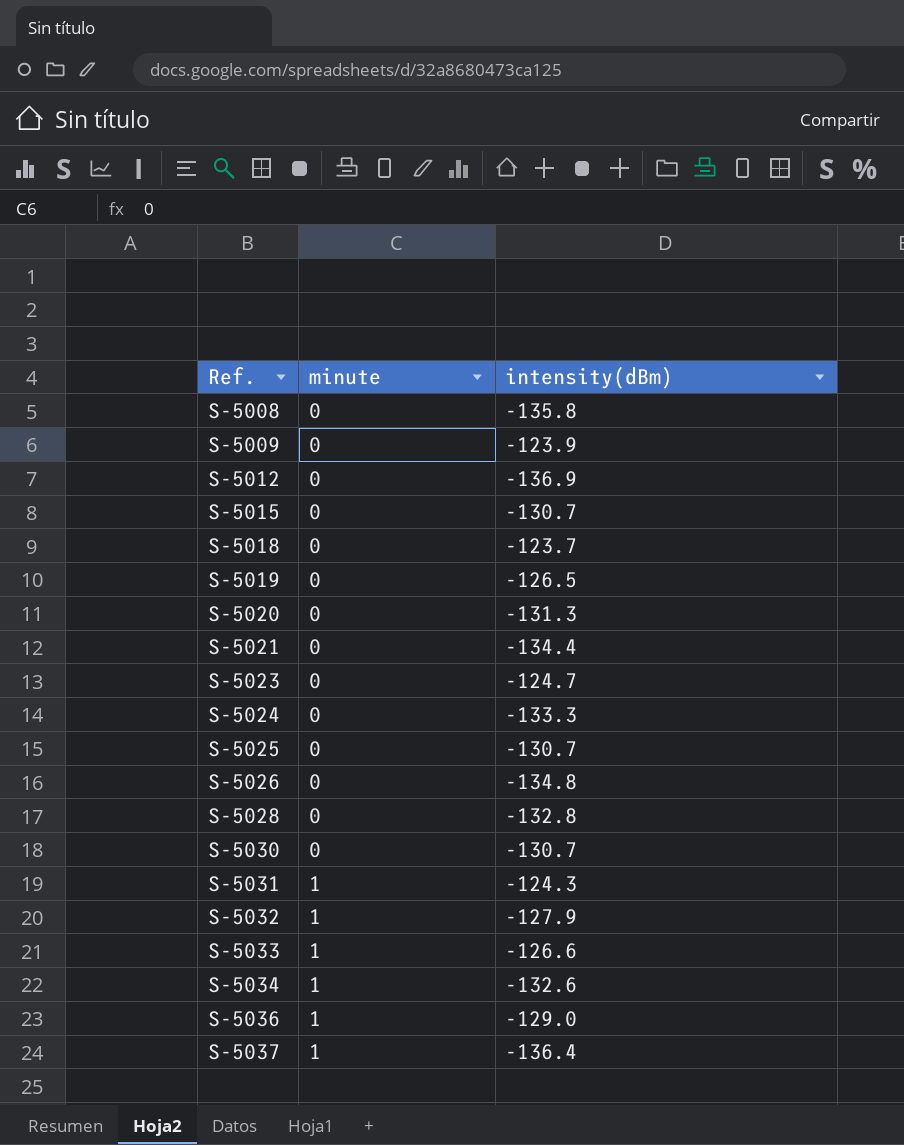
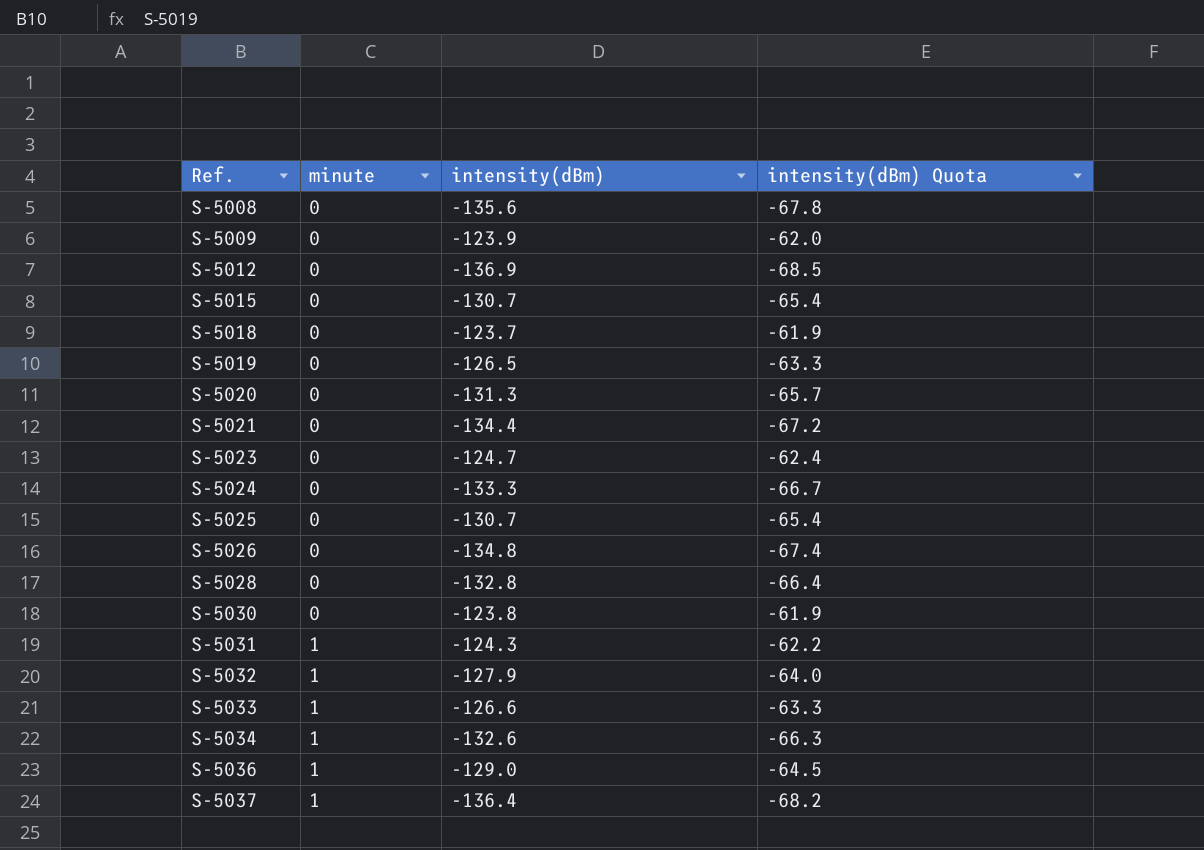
column intensity(dBm) Quota | formula: none -> [intensity(dBm)] * 0.5
S-5008 | intensity(dBm): -135.8 -> -135.6
S-5030 | intensity(dBm): -130.7 -> -123.8

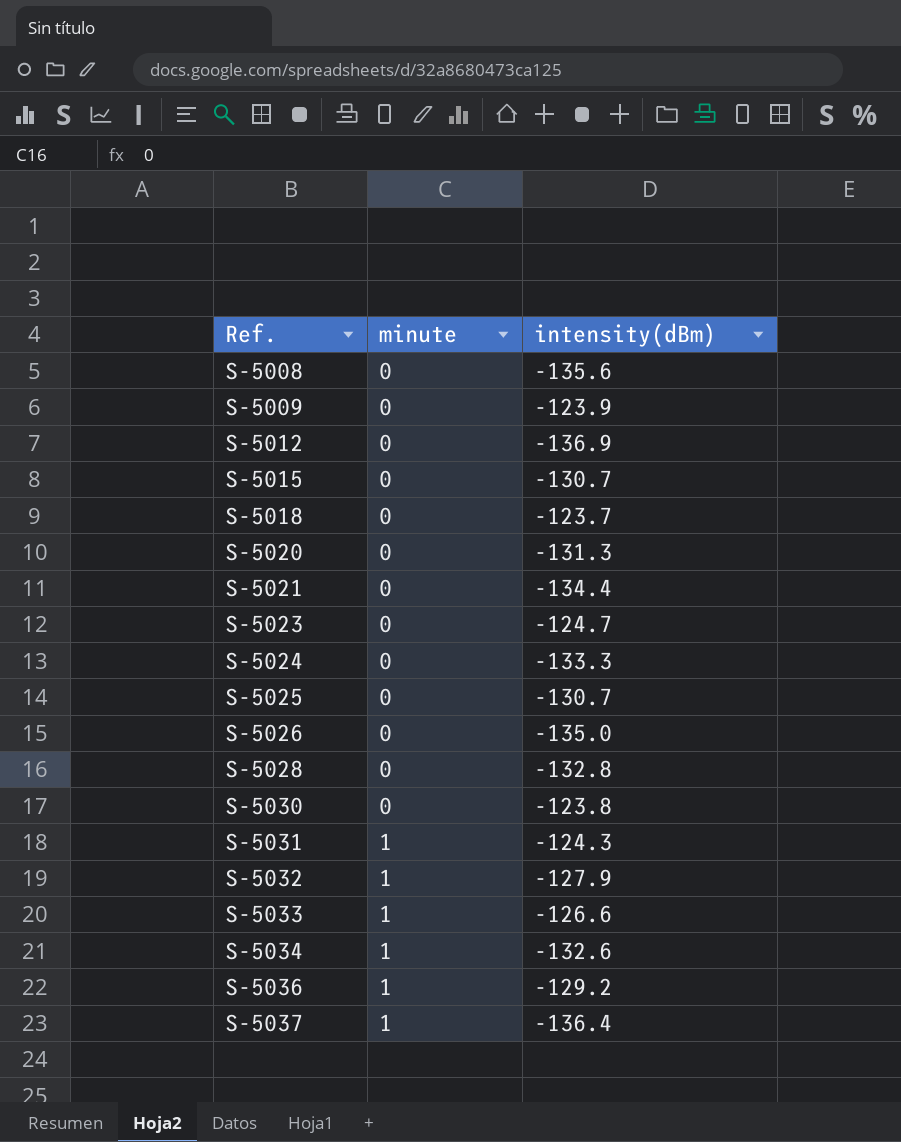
column intensity(dBm) Quota | formula: [intensity(dBm)] * 0.5 -> none
row S-5019: 0 | -126.5 | -63.3 -> none
S-5026 | intensity(dBm): -134.8 -> -135.0
S-5036 | intensity(dBm): -129.0 -> -129.2

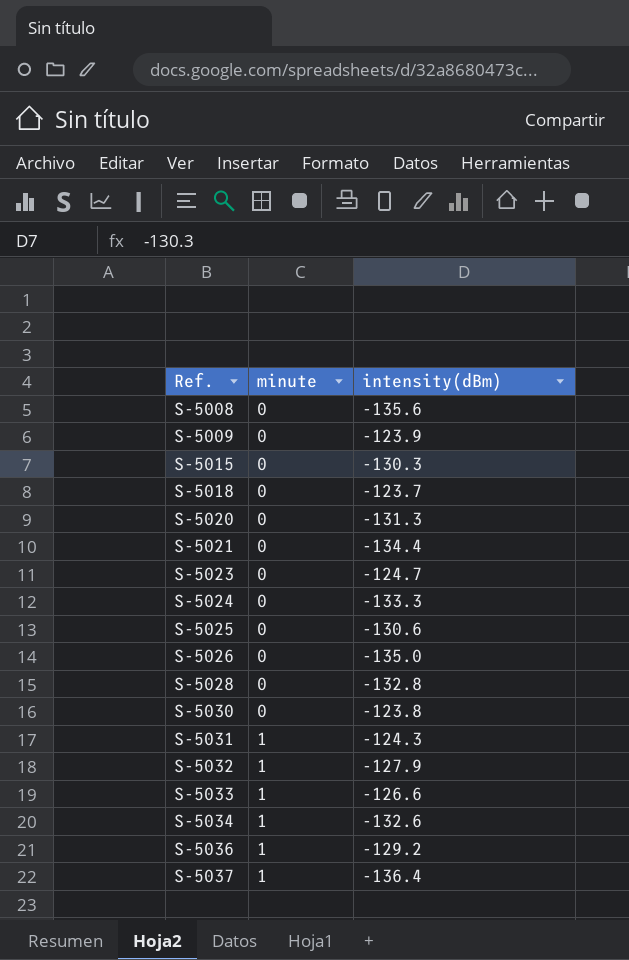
row S-5012: 0 | -136.9 -> none
S-5015 | intensity(dBm): -130.7 -> -130.3
S-5025 | intensity(dBm): -130.7 -> -130.6

